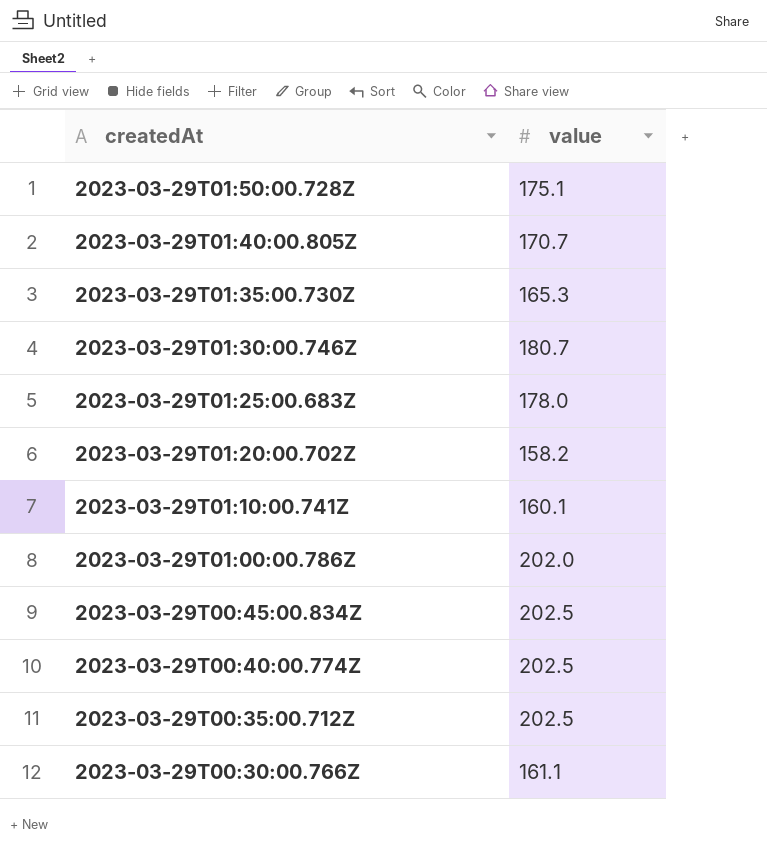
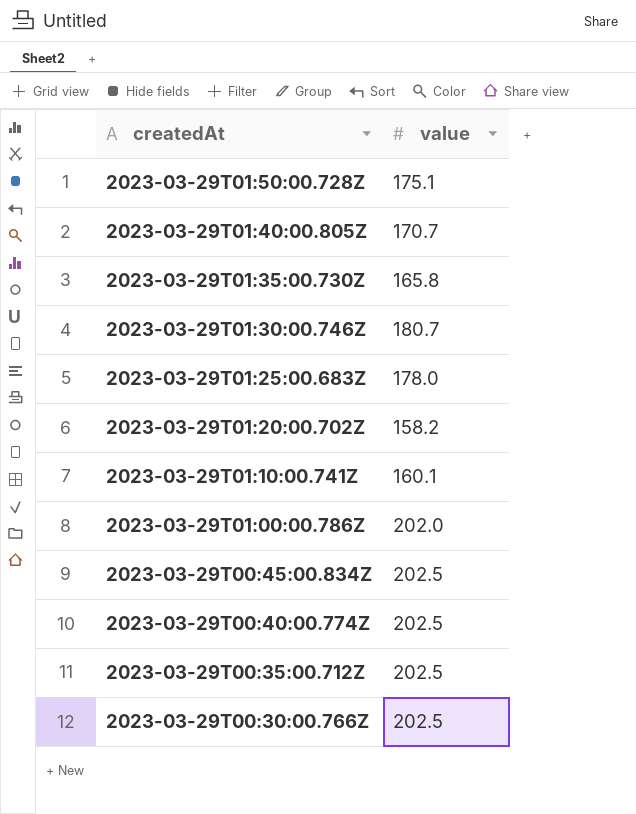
2023-03-29T01:35:00.730Z | value: 165.3 -> 165.8
2023-03-29T00:30:00.766Z | value: 161.1 -> 202.5

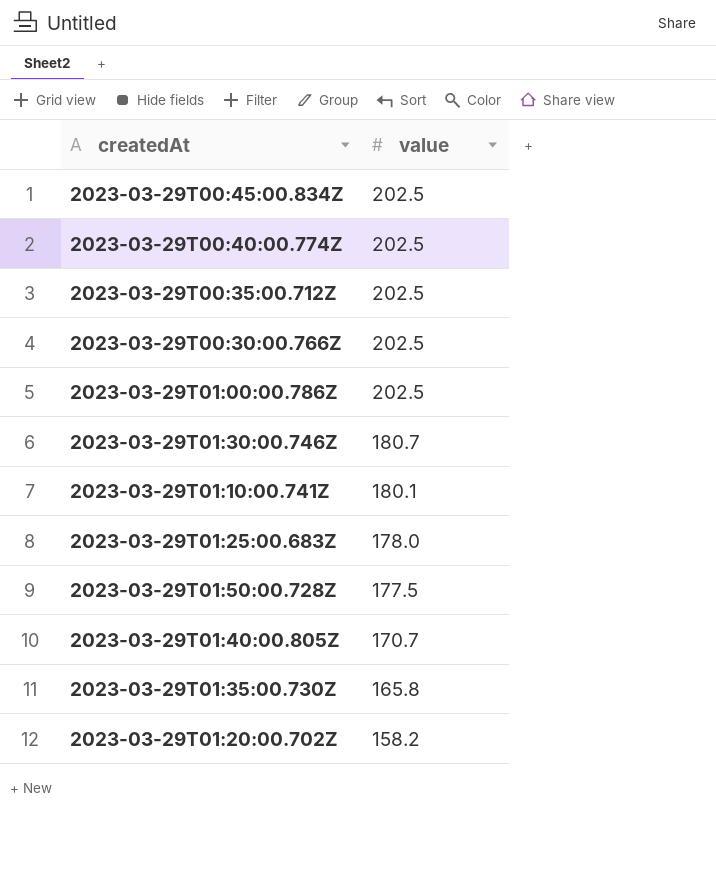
row order: createdAt descending -> value descending
2023-03-29T01:00:00.786Z | value: 202.0 -> 202.5
2023-03-29T01:10:00.741Z | value: 160.1 -> 180.1
2023-03-29T01:50:00.728Z | value: 175.1 -> 177.5

